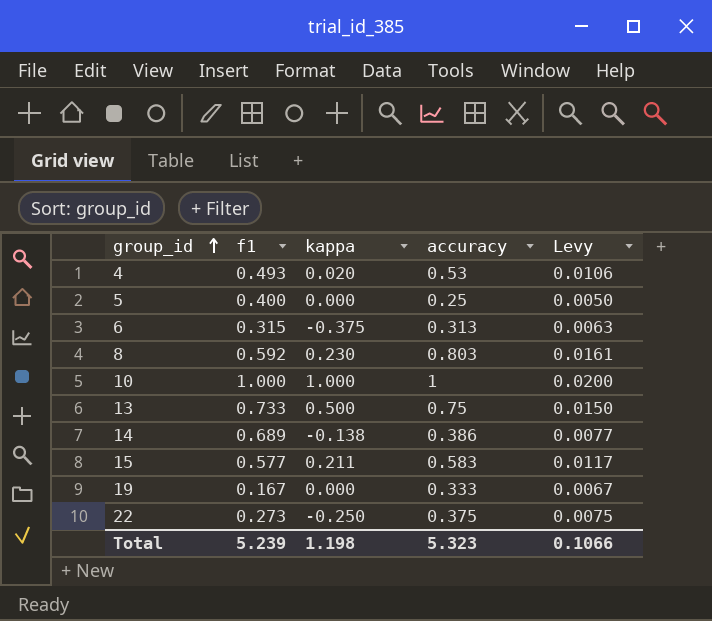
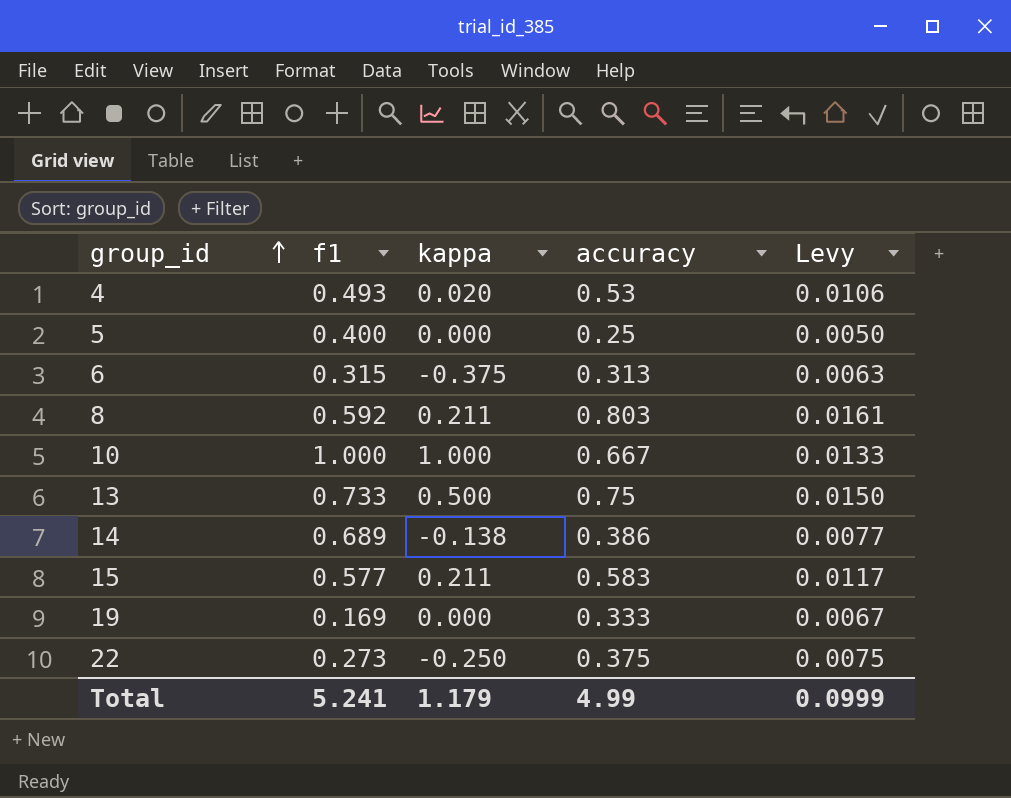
8 | kappa: 0.230 -> 0.211
10 | accuracy: 1 -> 0.667
10 | Levy: 0.0200 -> 0.0133
19 | f1: 0.167 -> 0.169
Total | f1: 5.239 -> 5.241
Total | kappa: 1.198 -> 1.179
Total | accuracy: 5.323 -> 4.99
Total | Levy: 0.1066 -> 0.0999

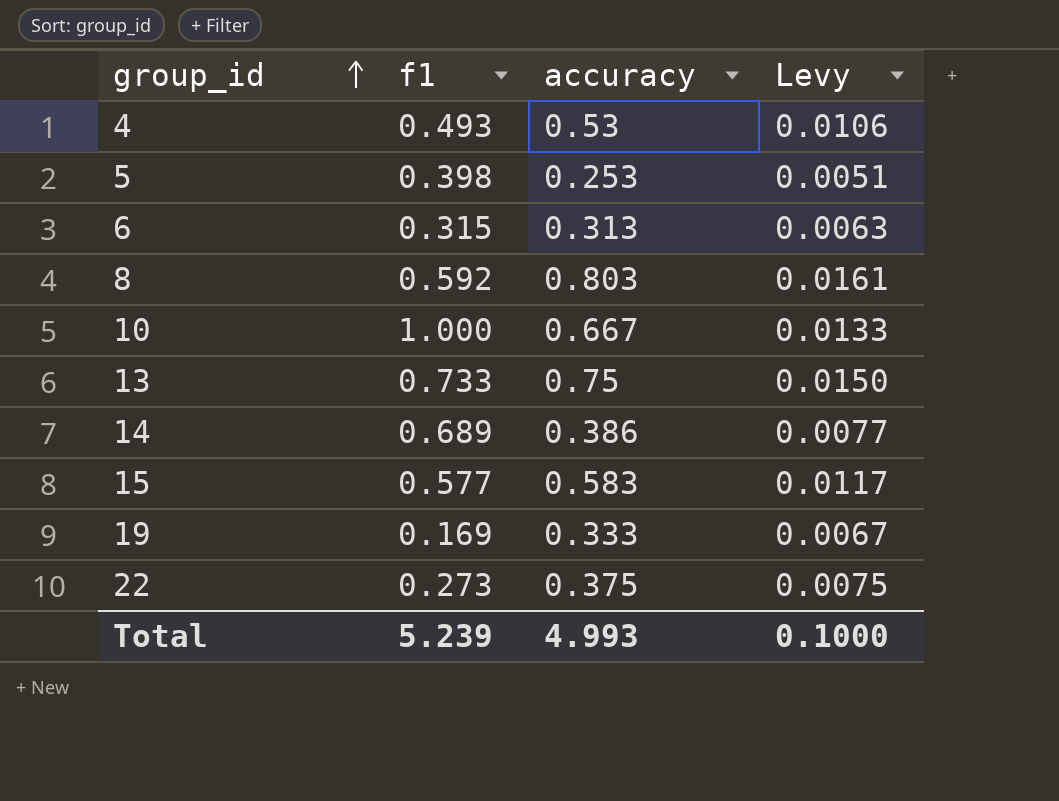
column kappa | position: 3 -> none
5 | f1: 0.400 -> 0.398
5 | accuracy: 0.25 -> 0.253
5 | Levy: 0.0050 -> 0.0051
Total | f1: 5.241 -> 5.239
Total | accuracy: 4.99 -> 4.993
Total | Levy: 0.0999 -> 0.1000

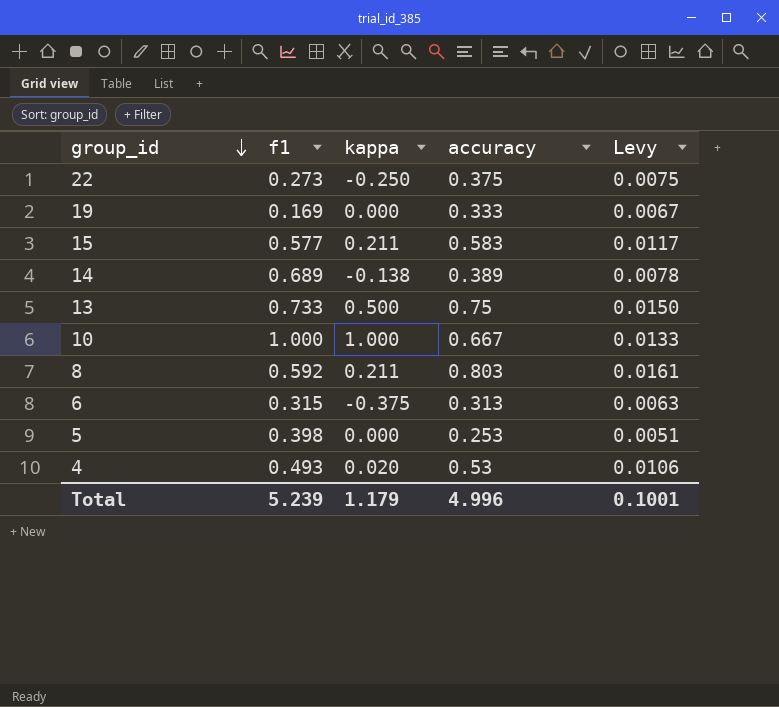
row order: group_id ascending -> group_id descending
column kappa | position: none -> 3
14 | accuracy: 0.386 -> 0.389
14 | Levy: 0.0077 -> 0.0078
Total | accuracy: 4.993 -> 4.996
Total | Levy: 0.1000 -> 0.1001

